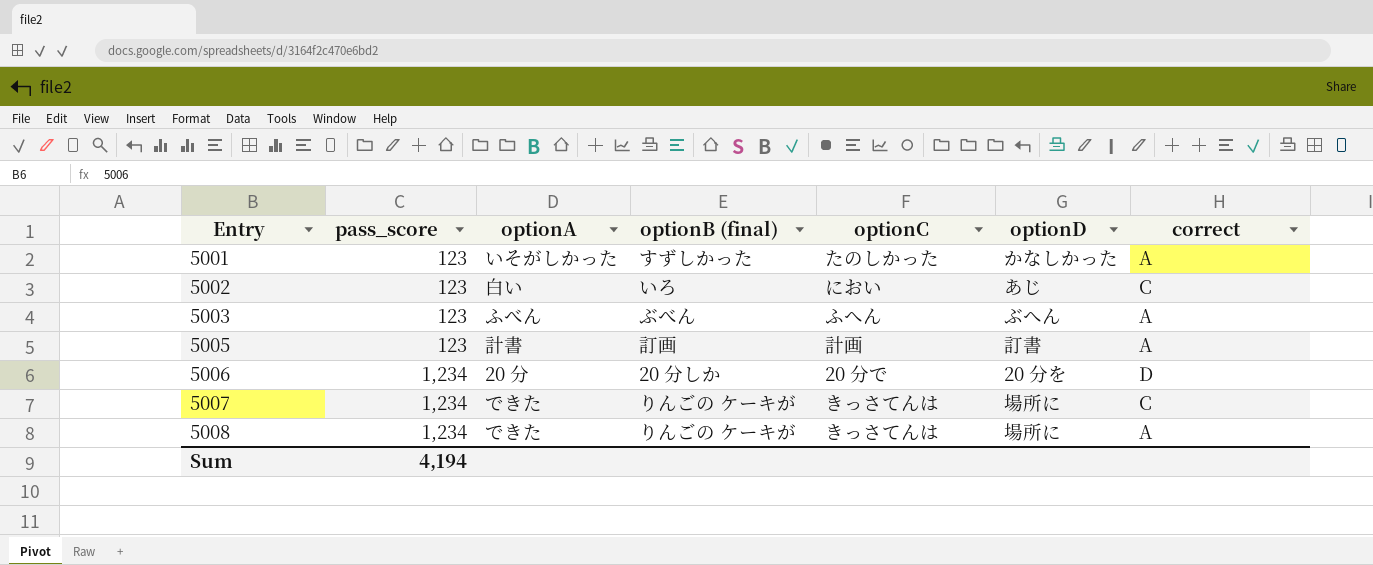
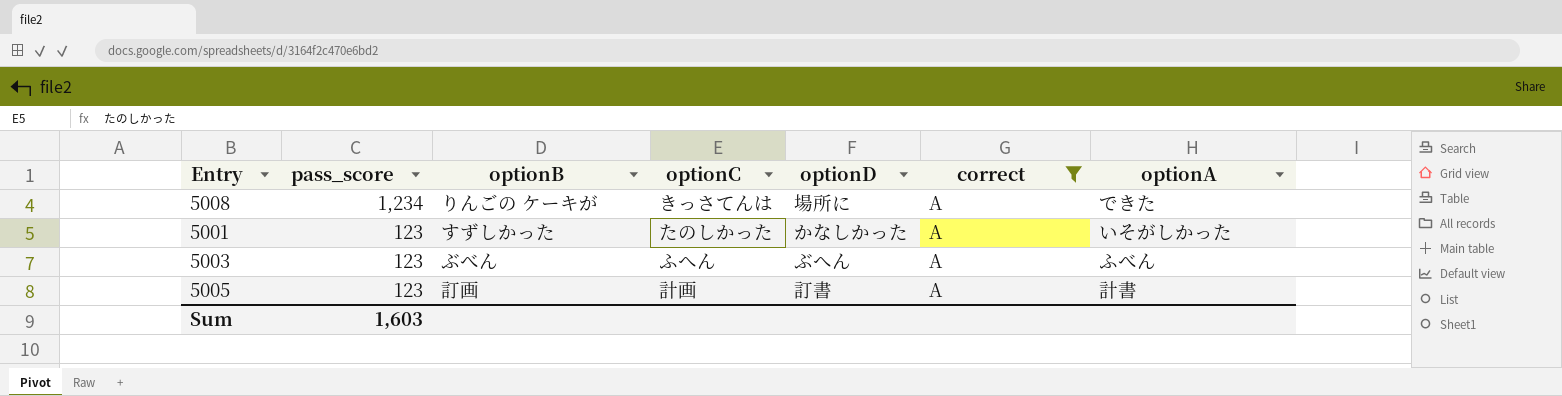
filter: none -> correct = A
row order: Entry ascending -> pass_score descending
column name: optionB (final) -> optionB
column optionA | position: 3 -> 7
Sum | pass_score: 4,194 -> 1,603

